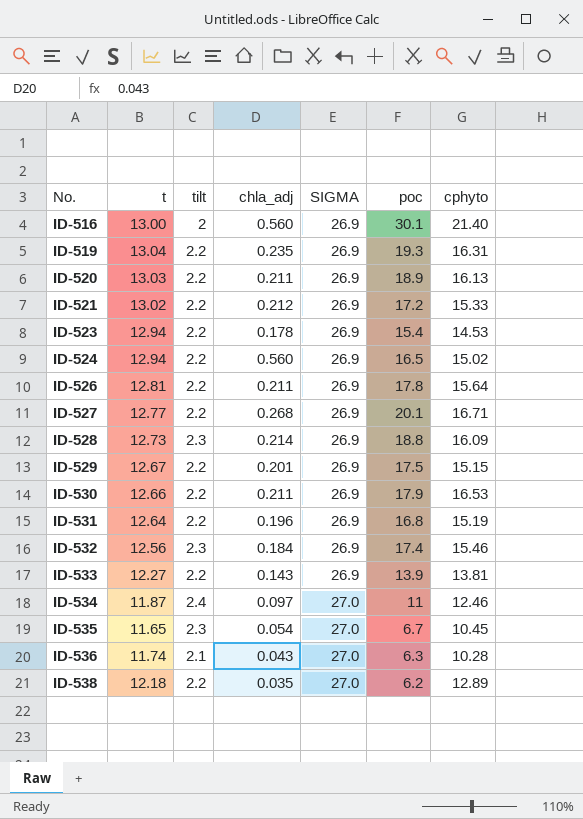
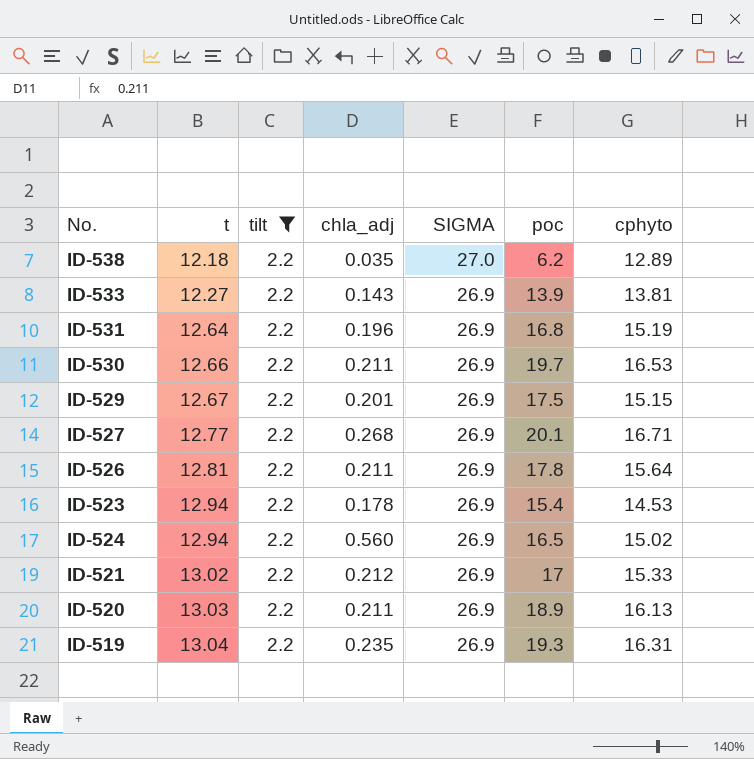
filter: none -> tilt = 2.2
row order: No. ascending -> t ascending
ID-530 | poc: 17.9 -> 19.7
ID-521 | poc: 17.2 -> 17

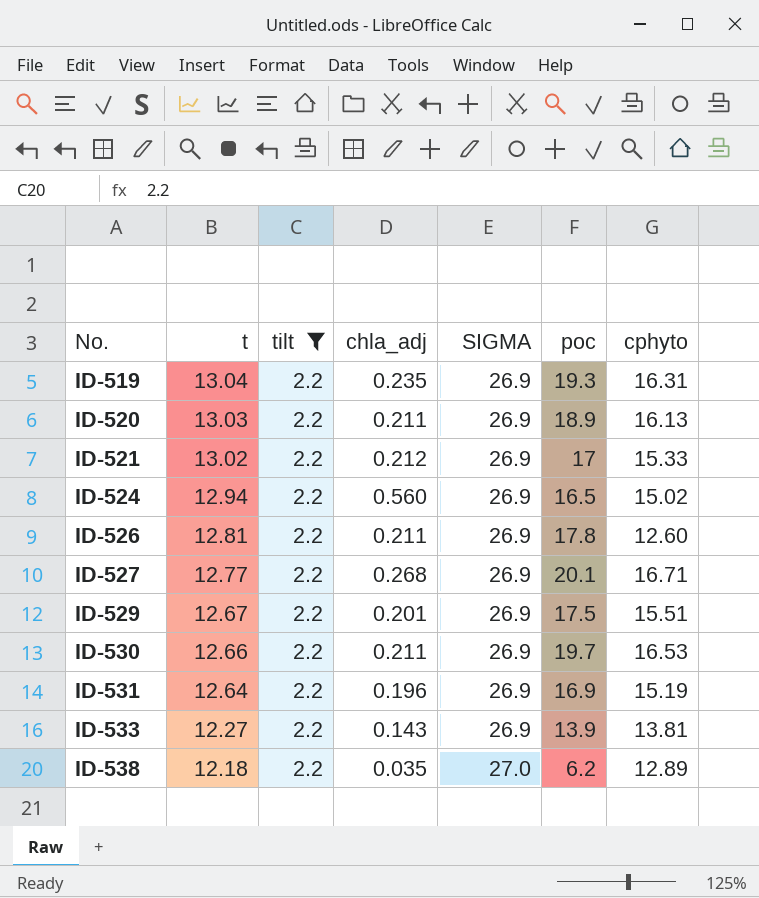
row order: t ascending -> No. ascending
row ID-523: 12.94 | 2.2 | 0.178 | 26.9 | 15.4 | 14.53 -> none
ID-526 | cphyto: 15.64 -> 12.60
ID-529 | cphyto: 15.15 -> 15.51
ID-531 | poc: 16.8 -> 16.9

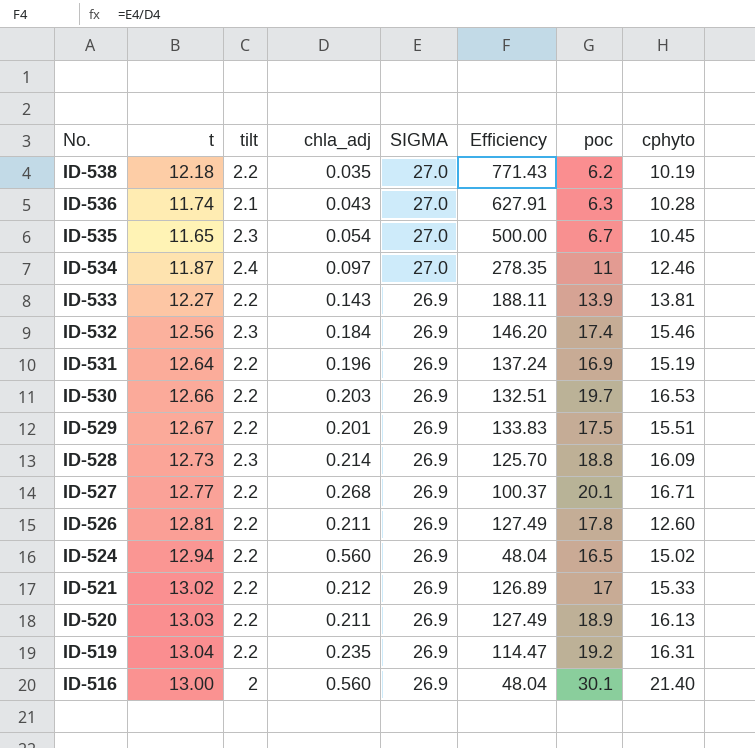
filter: tilt = 2.2 -> none
row order: No. ascending -> No. descending
column Efficiency | formula: none -> [SIGMA] / [chla_adj]
ID-538 | cphyto: 12.89 -> 10.19
ID-530 | chla_adj: 0.211 -> 0.203
ID-519 | poc: 19.3 -> 19.2

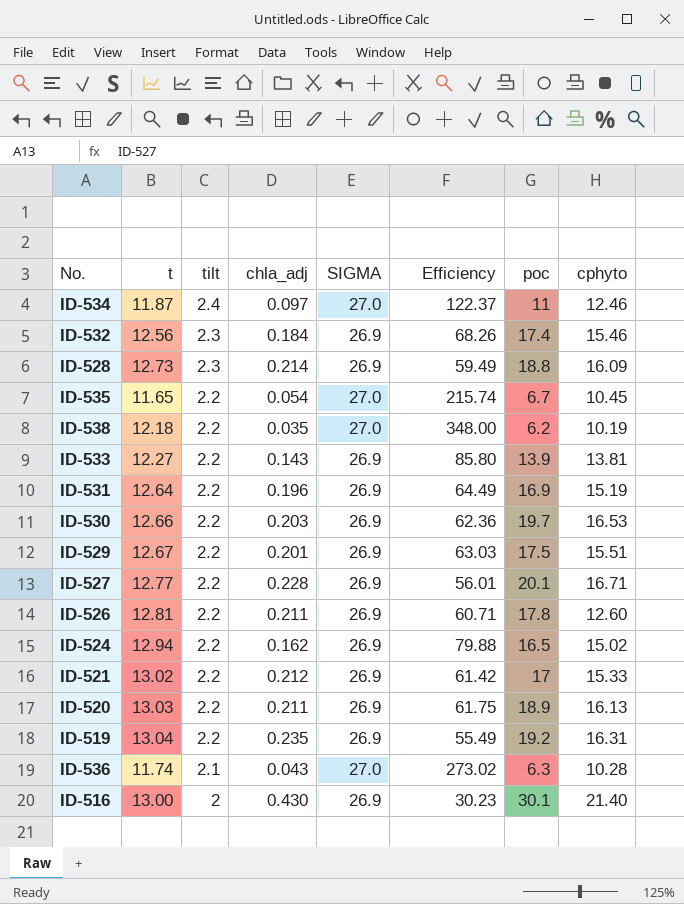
row order: No. descending -> tilt descending
column Efficiency | formula: [SIGMA] / [chla_adj] -> [t] / [chla_adj]
ID-535 | tilt: 2.3 -> 2.2
ID-527 | chla_adj: 0.268 -> 0.228
ID-524 | chla_adj: 0.560 -> 0.162
ID-516 | chla_adj: 0.560 -> 0.430

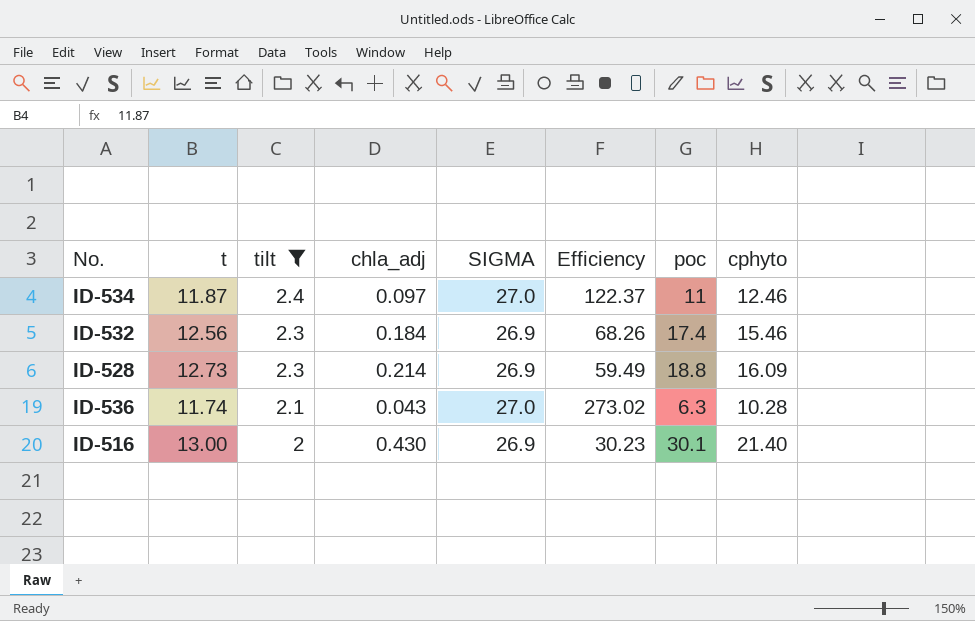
filter: none -> tilt != 2.2

